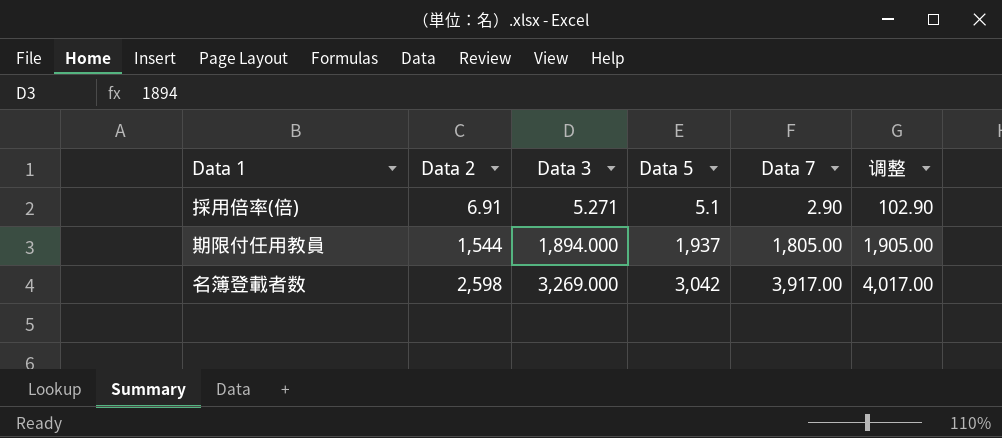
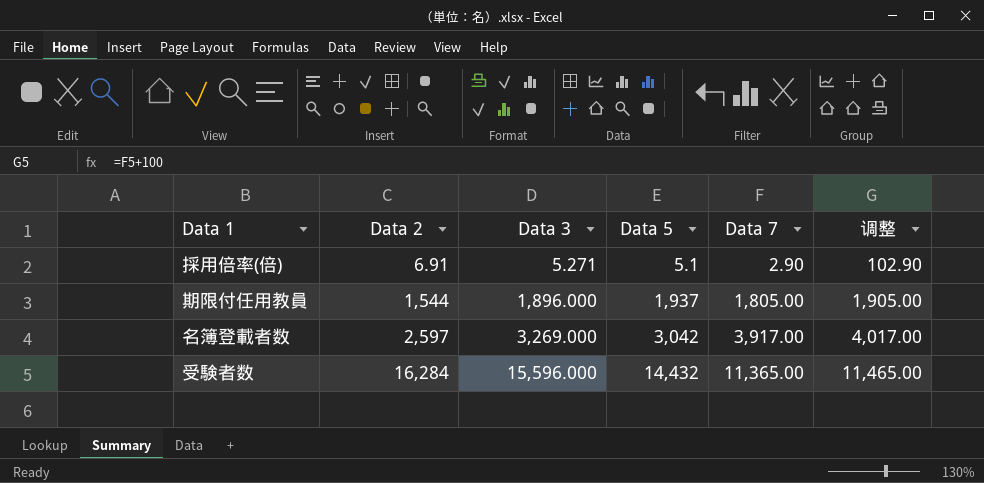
期限付任用教員 | Data 3: 1,894.000 -> 1,896.000
名簿登載者数 | Data 2: 2,598 -> 2,597
row 受験者数: none -> 16,284 | 15,596.000 | 14,432 | 11,365.00 | 11,465.00

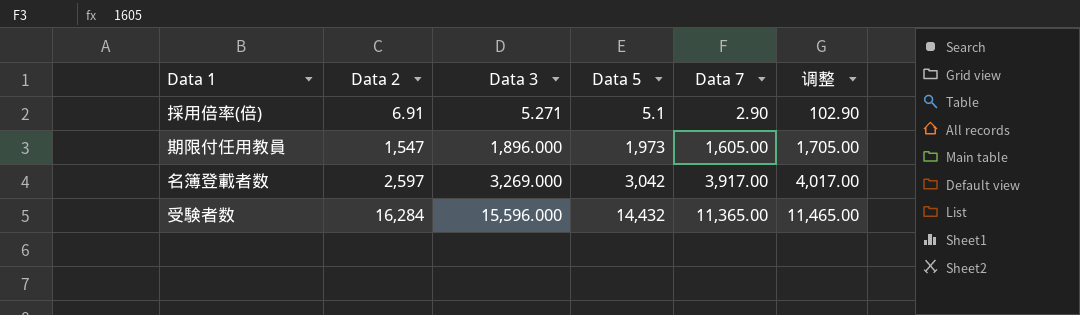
期限付任用教員 | Data 2: 1,544 -> 1,547
期限付任用教員 | Data 5: 1,937 -> 1,973
期限付任用教員 | Data 7: 1,805.00 -> 1,605.00
期限付任用教員 | 调整: 1,905.00 -> 1,705.00

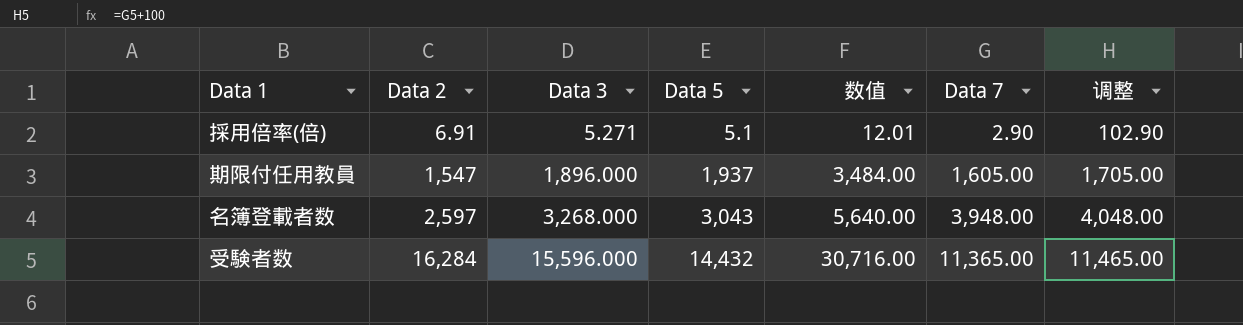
column 数值 | formula: none -> [Data 2] + [Data 5]
期限付任用教員 | Data 5: 1,973 -> 1,937
名簿登載者数 | Data 3: 3,269.000 -> 3,268.000
名簿登載者数 | Data 5: 3,042 -> 3,043
名簿登載者数 | Data 7: 3,917.00 -> 3,948.00
名簿登載者数 | 调整: 4,017.00 -> 4,048.00

